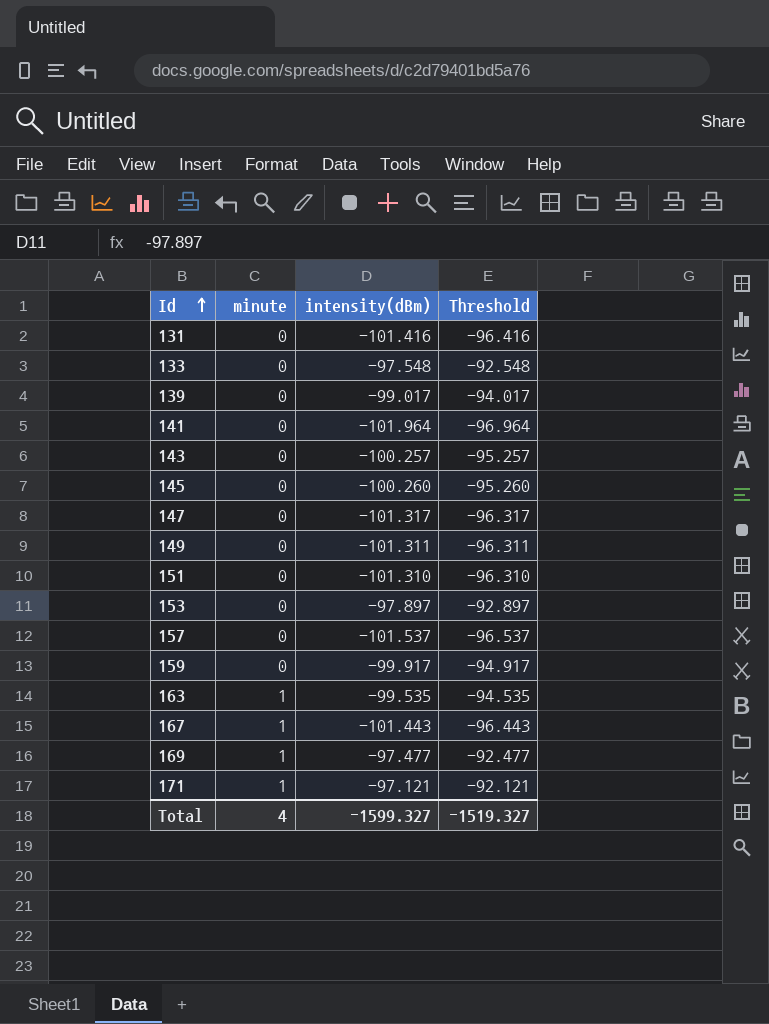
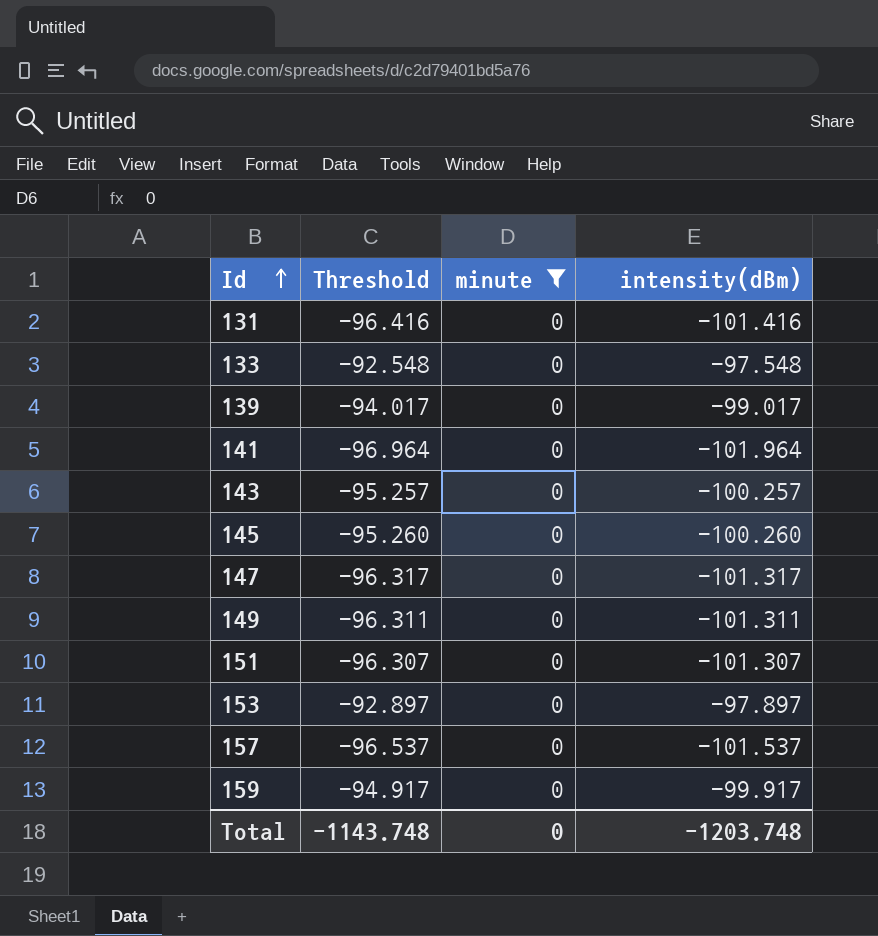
filter: none -> minute = 0
column Threshold | position: 4 -> 2
151 | Threshold: -96.310 -> -96.307
151 | intensity(dBm): -101.310 -> -101.307
Total | Threshold: -1519.327 -> -1143.748
Total | minute: 4 -> 0
Total | intensity(dBm): -1599.327 -> -1203.748

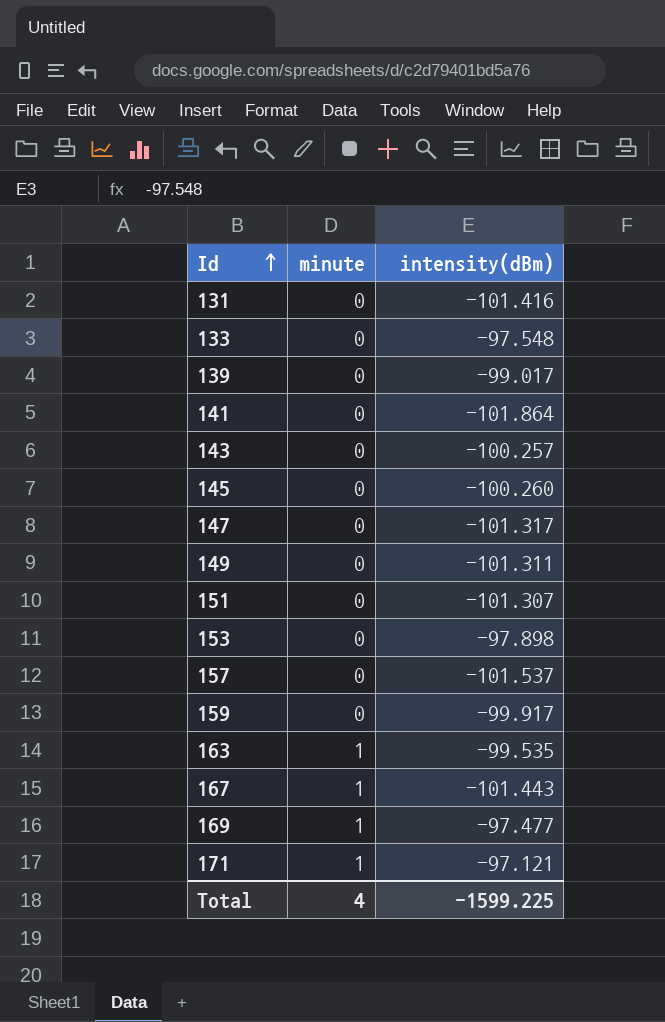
filter: minute = 0 -> none
column Threshold | formula: [intensity(dBm)] + 5 -> none
141 | intensity(dBm): -101.964 -> -101.864
153 | intensity(dBm): -97.897 -> -97.898
Total | minute: 0 -> 4
Total | intensity(dBm): -1203.748 -> -1599.225

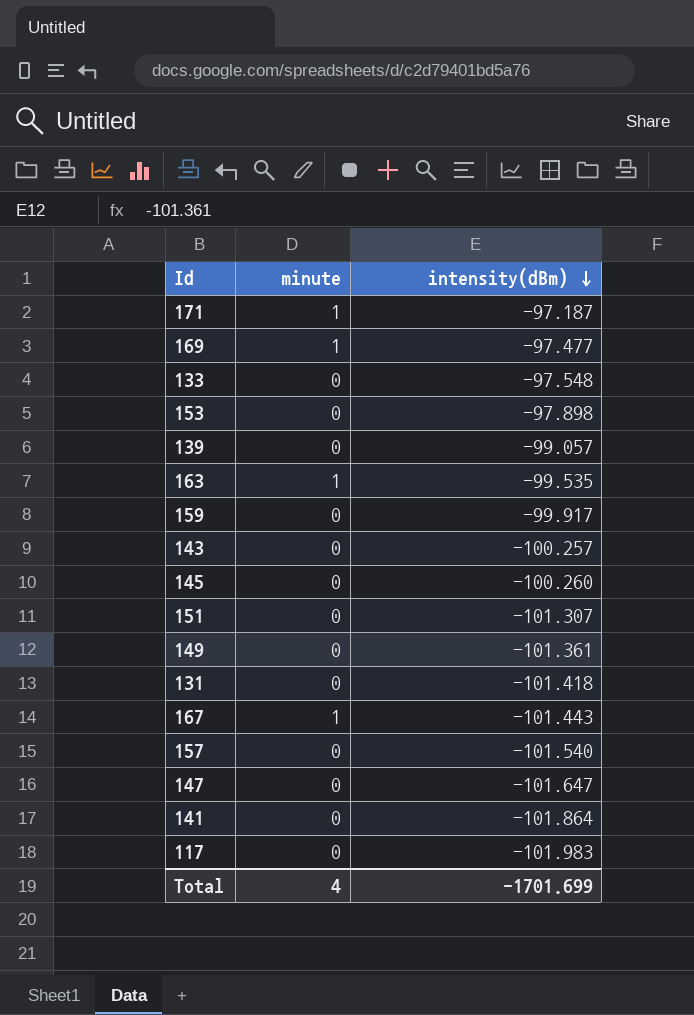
row order: Id ascending -> intensity(dBm) descending
171 | intensity(dBm): -97.121 -> -97.187
139 | intensity(dBm): -99.017 -> -99.057
149 | intensity(dBm): -101.311 -> -101.361
131 | intensity(dBm): -101.416 -> -101.418
157 | intensity(dBm): -101.537 -> -101.540
147 | intensity(dBm): -101.317 -> -101.647
row 117: none -> 0 | -101.983
Total | intensity(dBm): -1599.225 -> -1701.699

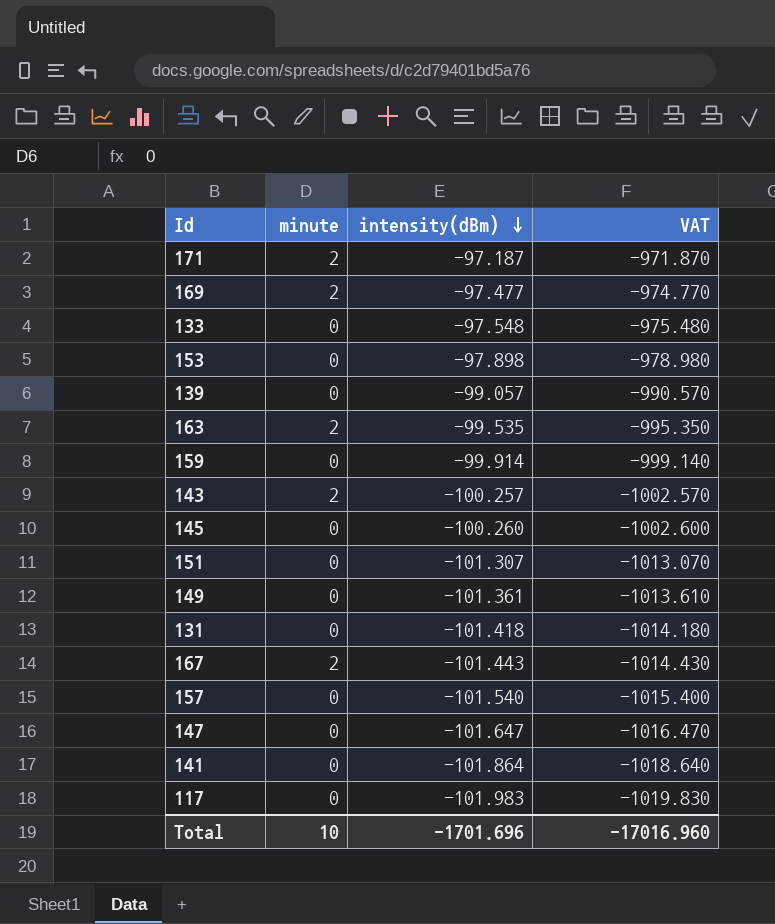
column VAT | formula: none -> [intensity(dBm)] * 10
171 | minute: 1 -> 2
169 | minute: 1 -> 2
163 | minute: 1 -> 2
159 | intensity(dBm): -99.917 -> -99.914
143 | minute: 0 -> 2
167 | minute: 1 -> 2
Total | minute: 4 -> 10
Total | intensity(dBm): -1701.699 -> -1701.696

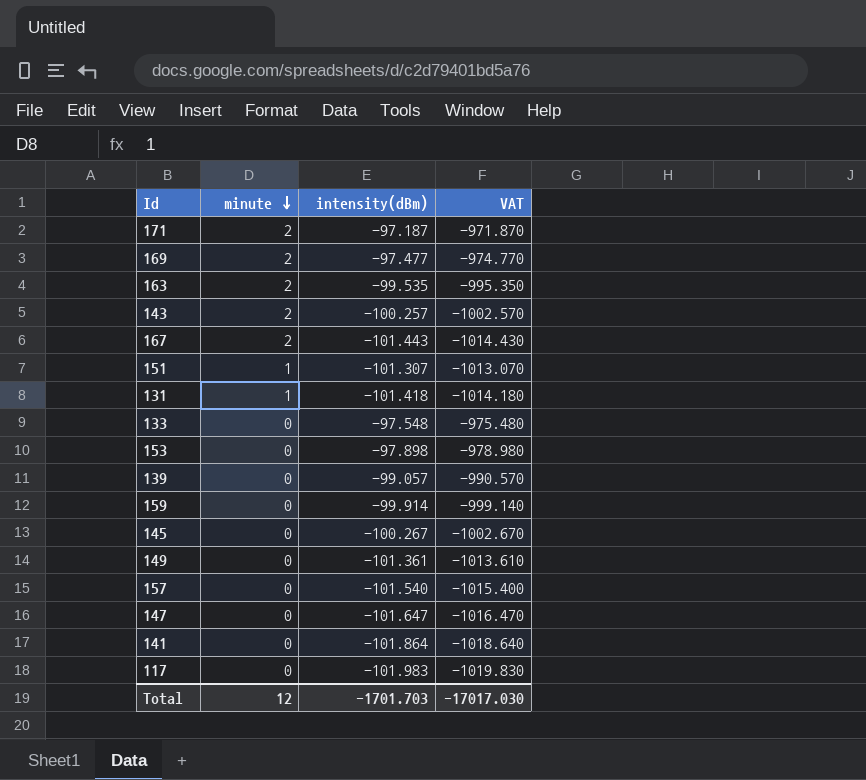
row order: intensity(dBm) descending -> minute descending
151 | minute: 0 -> 1
131 | minute: 0 -> 1
145 | intensity(dBm): -100.260 -> -100.267
145 | VAT: -1002.600 -> -1002.670
Total | minute: 10 -> 12
Total | intensity(dBm): -1701.696 -> -1701.703
Total | VAT: -17016.960 -> -17017.030

